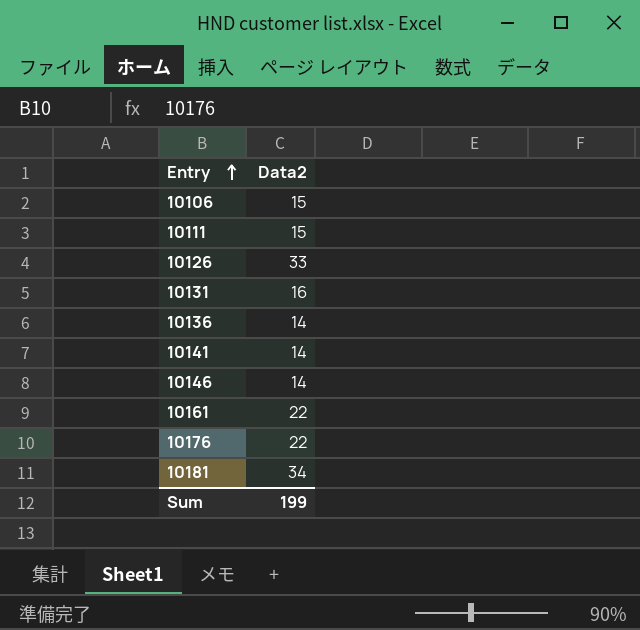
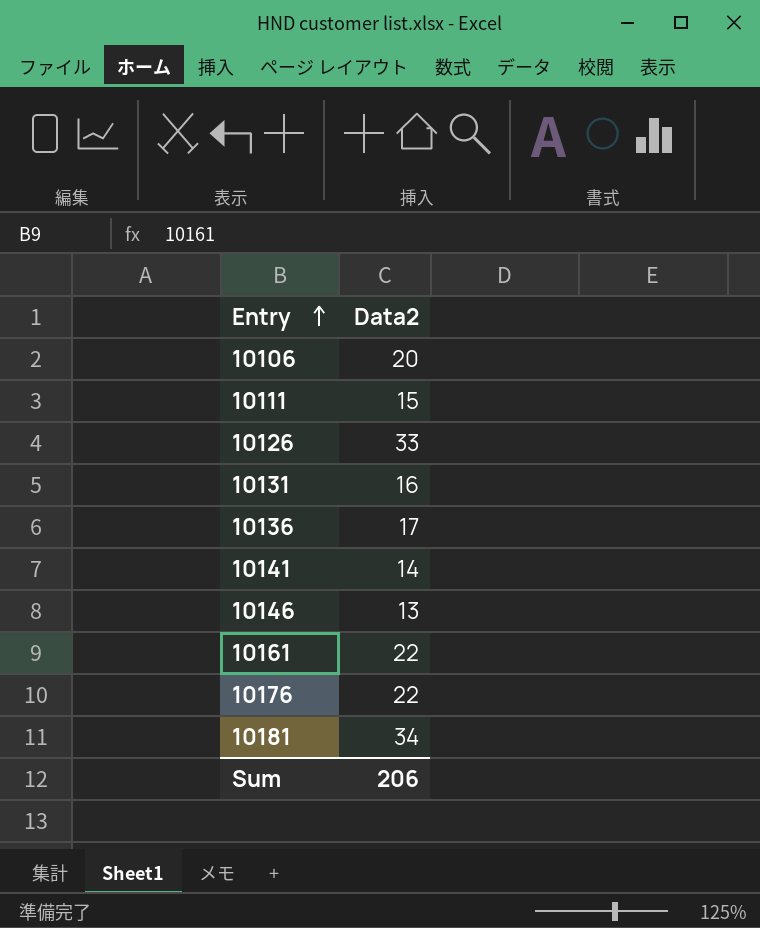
10106 | Data2: 15 -> 20
10136 | Data2: 14 -> 17
10146 | Data2: 14 -> 13
Sum | Data2: 199 -> 206

